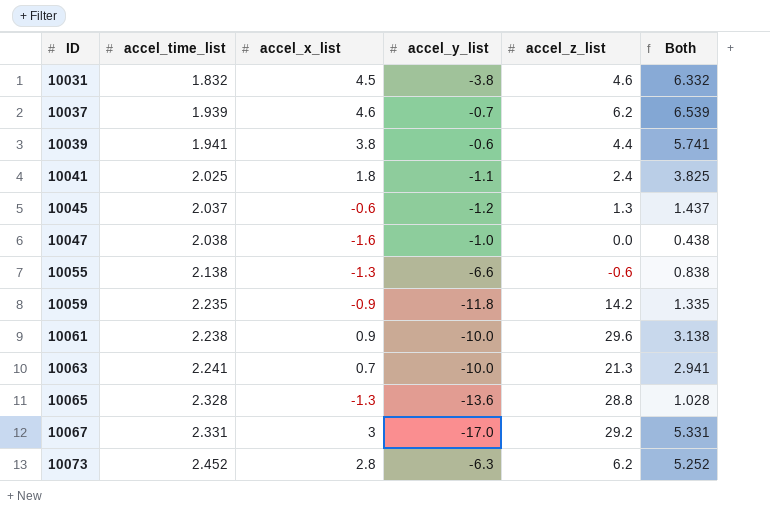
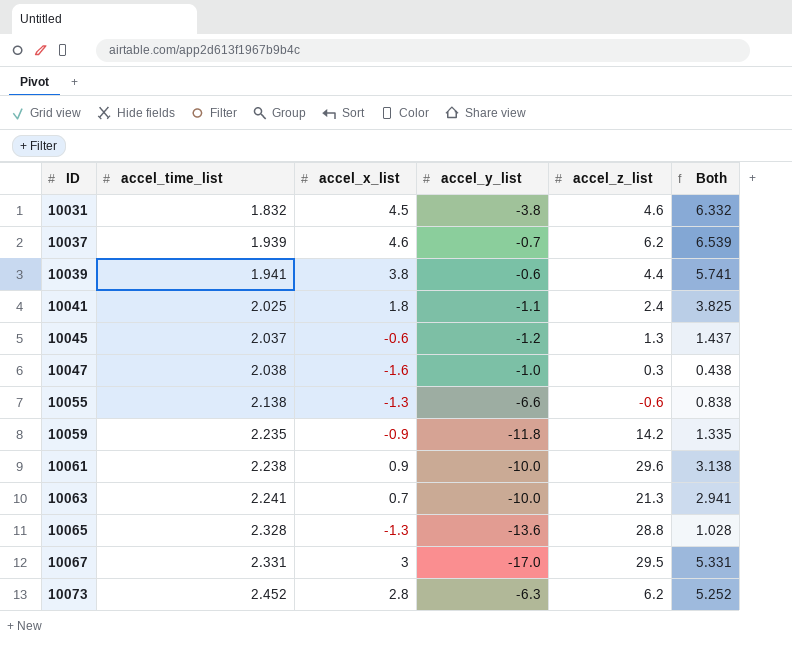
10047 | accel_z_list: 0.0 -> 0.3
10067 | accel_z_list: 29.2 -> 29.5

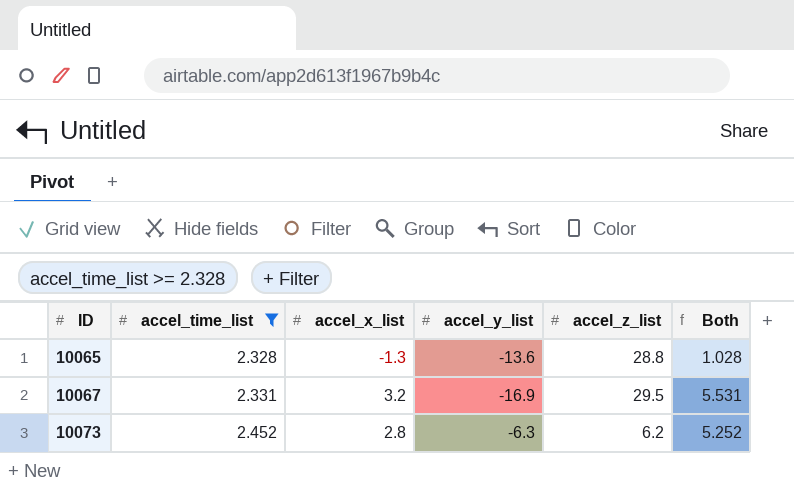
filter: none -> accel_time_list >= 2.328
10067 | accel_x_list: 3 -> 3.2
10067 | accel_y_list: -17.0 -> -16.9
10067 | Both: 5.331 -> 5.531

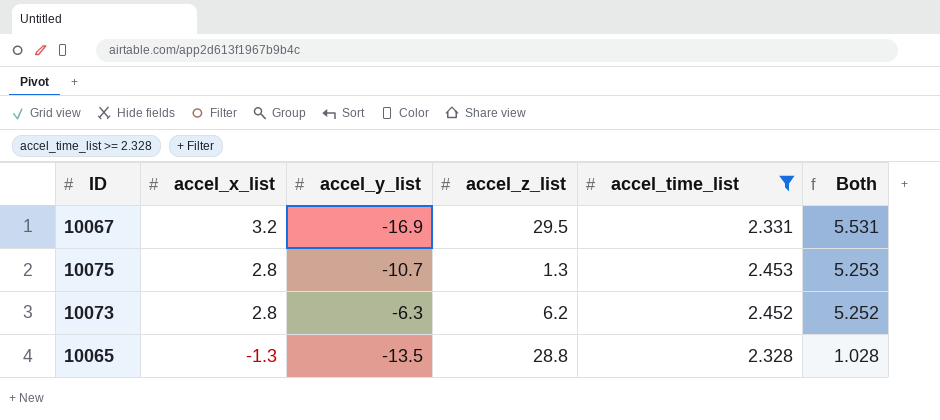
row order: ID ascending -> accel_x_list descending
column accel_time_list | position: 2 -> 5
row 10075: none -> 2.8 | -10.7 | 1.3 | 2.453 | 5.253
10065 | accel_y_list: -13.6 -> -13.5

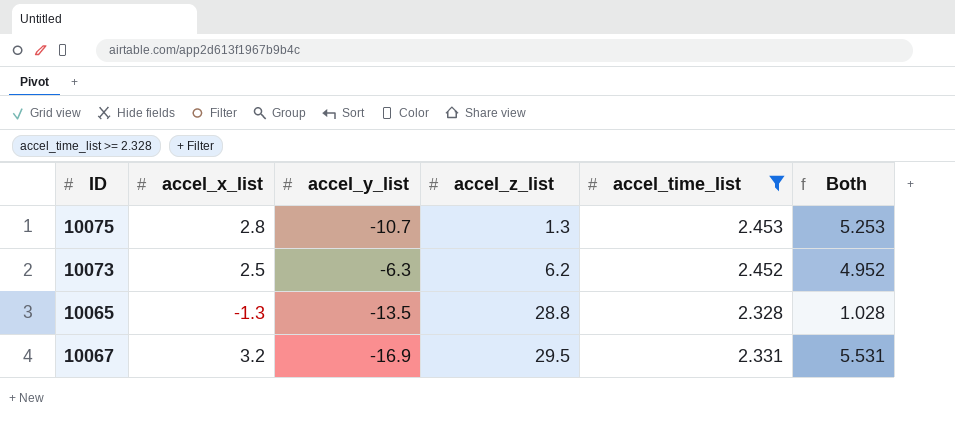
row order: accel_x_list descending -> accel_z_list ascending
10073 | accel_x_list: 2.8 -> 2.5
10073 | Both: 5.252 -> 4.952

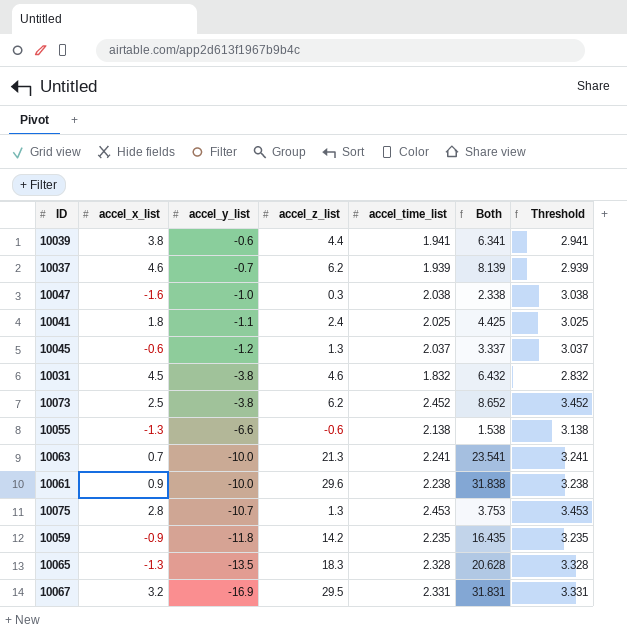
filter: accel_time_list >= 2.328 -> none
row order: accel_z_list ascending -> accel_y_list descending
column Both | formula: [accel_x_list] + [accel_time_list] -> [accel_z_list] + [accel_time_list]
column Threshold | formula: none -> [accel_time_list] + 1
10073 | accel_y_list: -6.3 -> -3.8
10065 | accel_z_list: 28.8 -> 18.3

